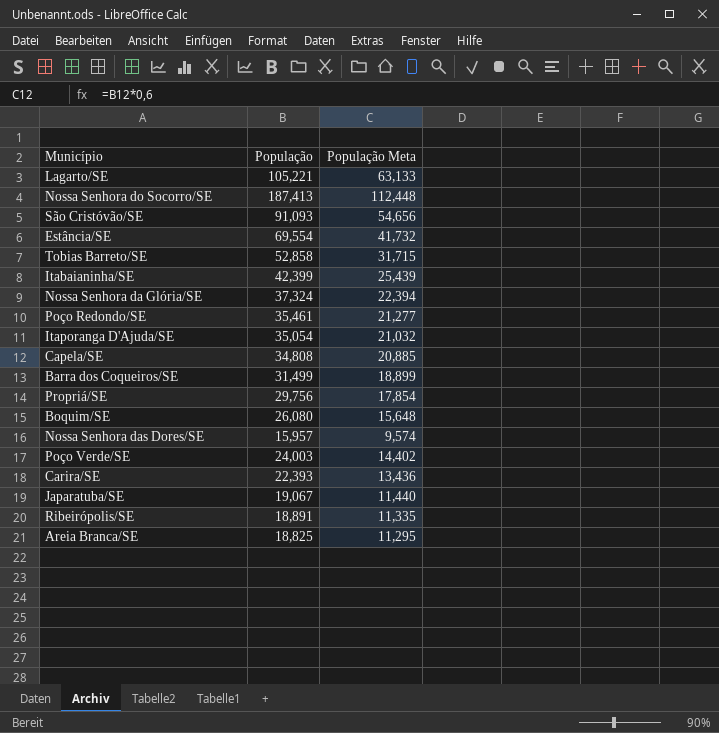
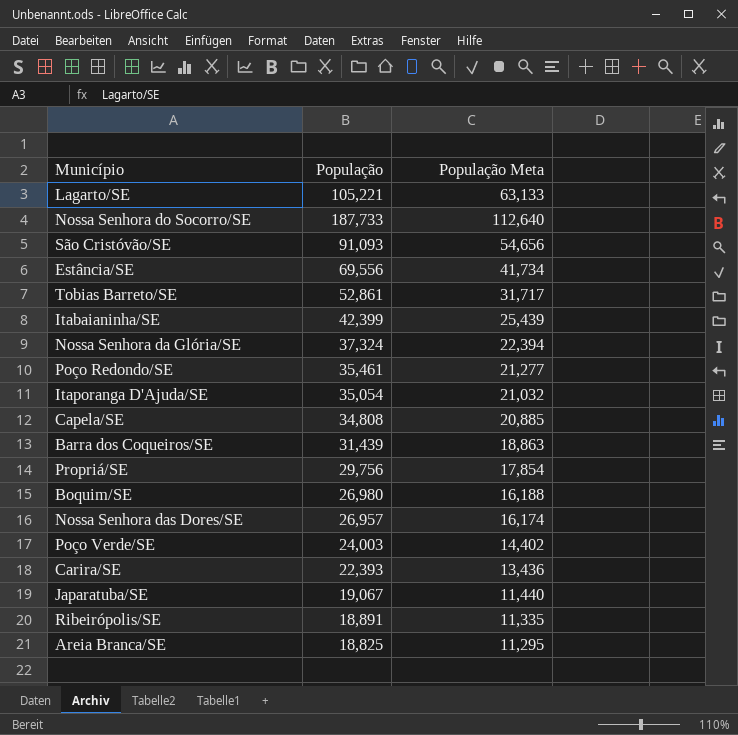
Nossa Senhora do Socorro/SE | População: 187,413 -> 187,733
Nossa Senhora do Socorro/SE | População Meta: 112,448 -> 112,640
Estância/SE | População: 69,554 -> 69,556
Estância/SE | População Meta: 41,732 -> 41,734
Tobias Barreto/SE | População: 52,858 -> 52,861
Tobias Barreto/SE | População Meta: 31,715 -> 31,717
Barra dos Coqueiros/SE | População: 31,499 -> 31,439
Barra dos Coqueiros/SE | População Meta: 18,899 -> 18,863
Boquim/SE | População: 26,080 -> 26,980
Boquim/SE | População Meta: 15,648 -> 16,188
Nossa Senhora das Dores/SE | População: 15,957 -> 26,957
Nossa Senhora das Dores/SE | População Meta: 9,574 -> 16,174

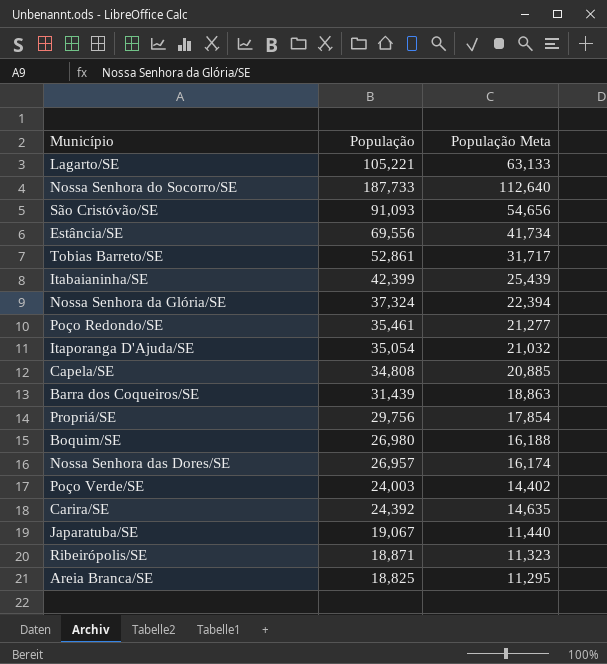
Carira/SE | População: 22,393 -> 24,392
Carira/SE | População Meta: 13,436 -> 14,635
Ribeirópolis/SE | População: 18,891 -> 18,871
Ribeirópolis/SE | População Meta: 11,335 -> 11,323

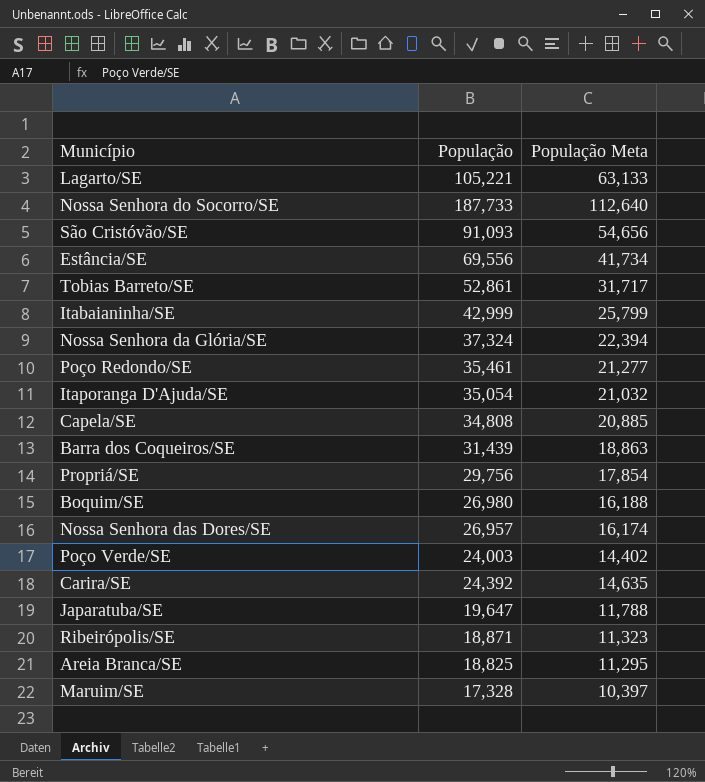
Itabaianinha/SE | População: 42,399 -> 42,999
Itabaianinha/SE | População Meta: 25,439 -> 25,799
Japaratuba/SE | População: 19,067 -> 19,647
Japaratuba/SE | População Meta: 11,440 -> 11,788
row Maruim/SE: none -> 17,328 | 10,397

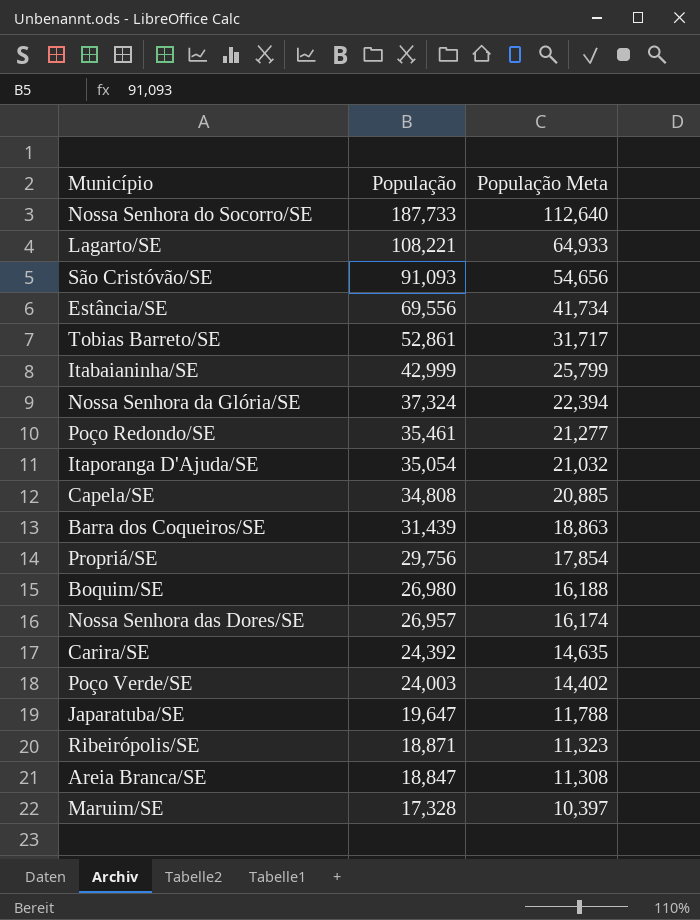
row order: none -> População descending
Lagarto/SE | População: 105,221 -> 108,221
Lagarto/SE | População Meta: 63,133 -> 64,933
Areia Branca/SE | População: 18,825 -> 18,847
Areia Branca/SE | População Meta: 11,295 -> 11,308

